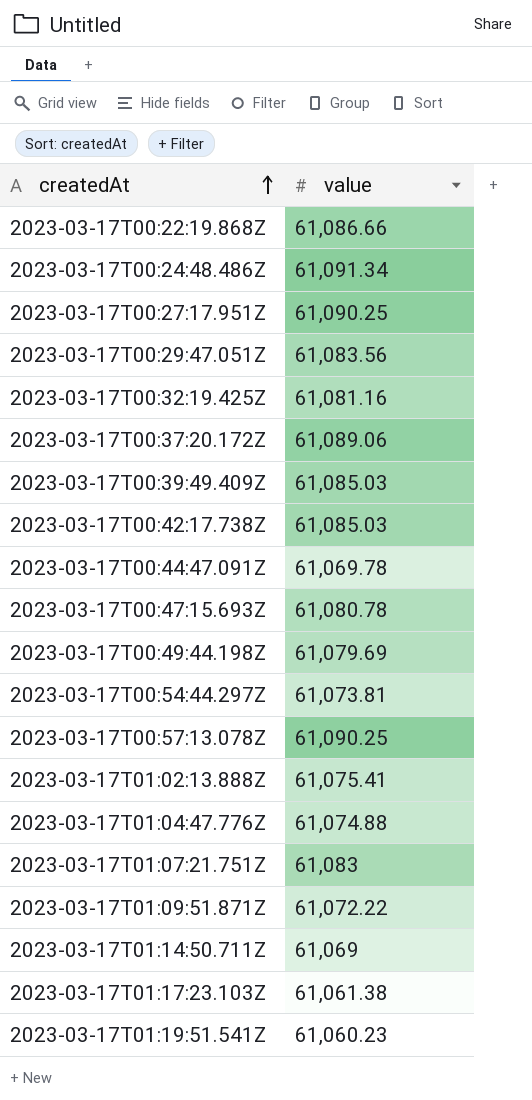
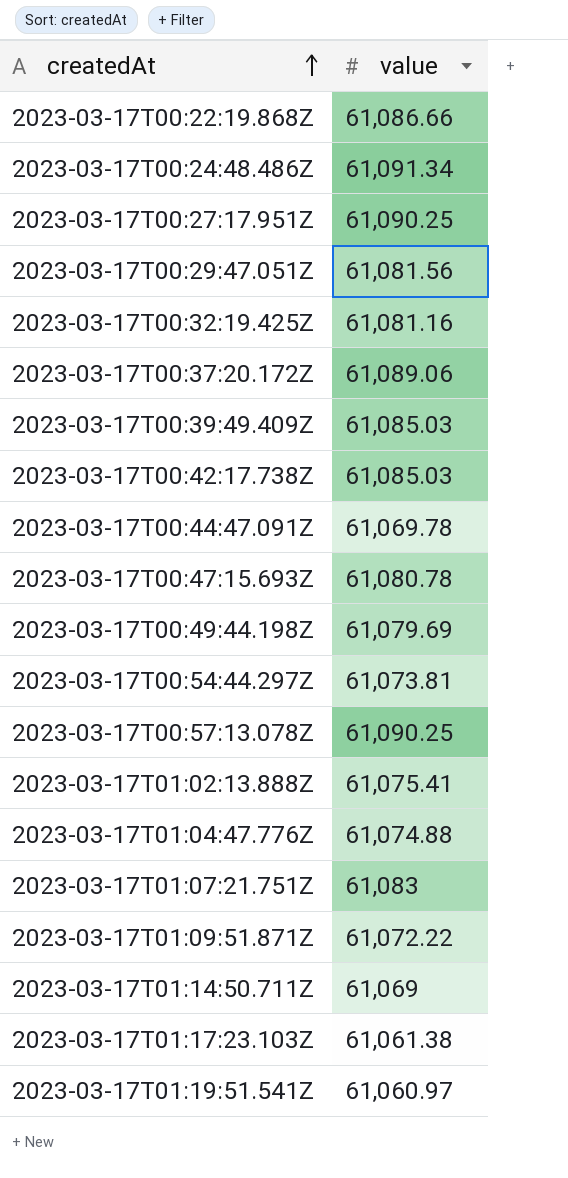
2023-03-17T00:29:47.051Z | value: 61,083.56 -> 61,081.56
2023-03-17T01:19:51.541Z | value: 61,060.23 -> 61,060.97

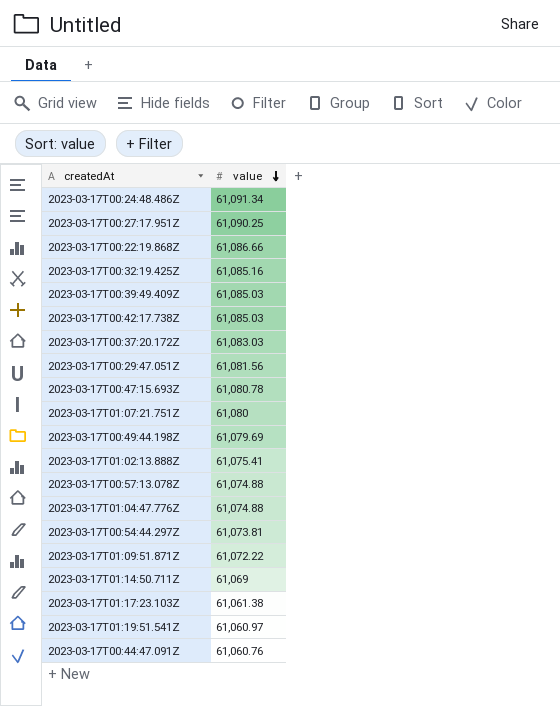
row order: createdAt ascending -> value descending
2023-03-17T00:32:19.425Z | value: 61,081.16 -> 61,085.16
2023-03-17T00:37:20.172Z | value: 61,089.06 -> 61,083.03
2023-03-17T01:07:21.751Z | value: 61,083 -> 61,080
2023-03-17T00:57:13.078Z | value: 61,090.25 -> 61,074.88
2023-03-17T00:44:47.091Z | value: 61,069.78 -> 61,060.76

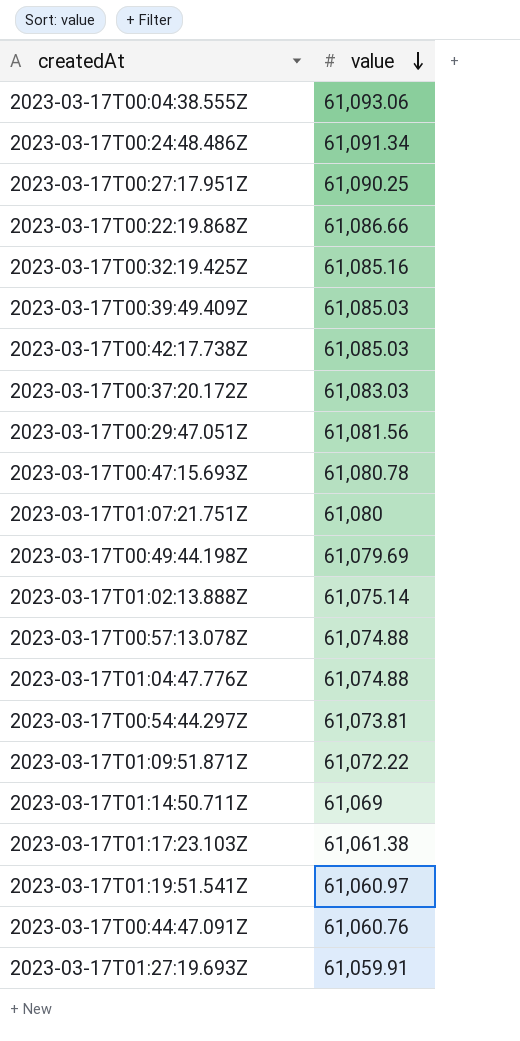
row 2023-03-17T00:04:38.555Z: none -> 61,093.06
2023-03-17T01:02:13.888Z | value: 61,075.41 -> 61,075.14
row 2023-03-17T01:27:19.693Z: none -> 61,059.91

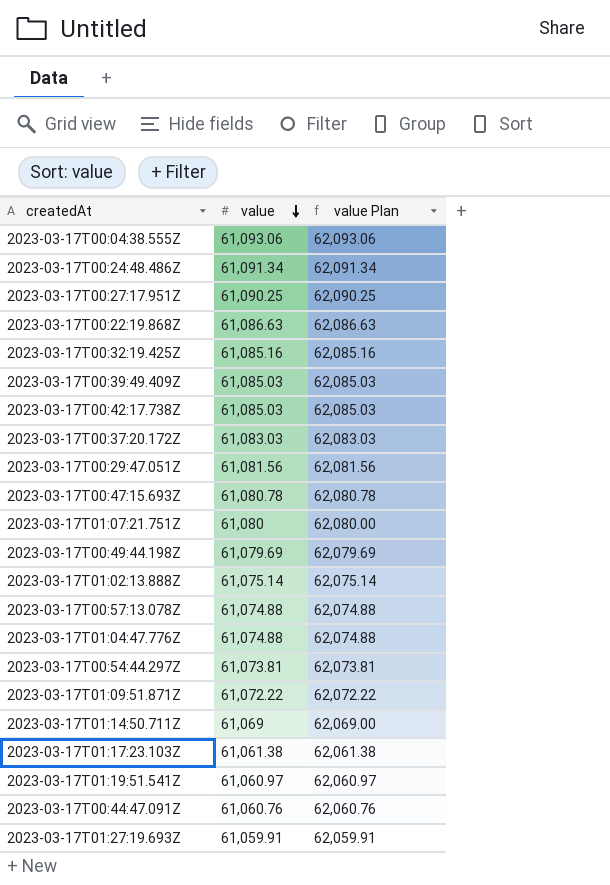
column value Plan | formula: none -> [value] + 1000
2023-03-17T00:22:19.868Z | value: 61,086.66 -> 61,086.63

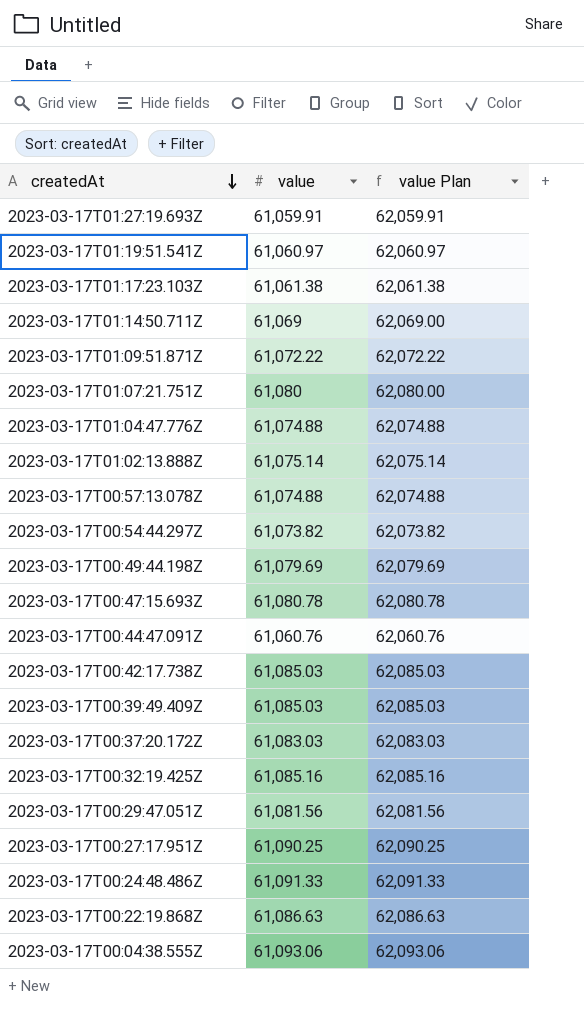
row order: value descending -> createdAt descending
2023-03-17T00:54:44.297Z | value: 61,073.81 -> 61,073.82
2023-03-17T00:54:44.297Z | value Plan: 62,073.81 -> 62,073.82
2023-03-17T00:24:48.486Z | value: 61,091.34 -> 61,091.33
2023-03-17T00:24:48.486Z | value Plan: 62,091.34 -> 62,091.33

